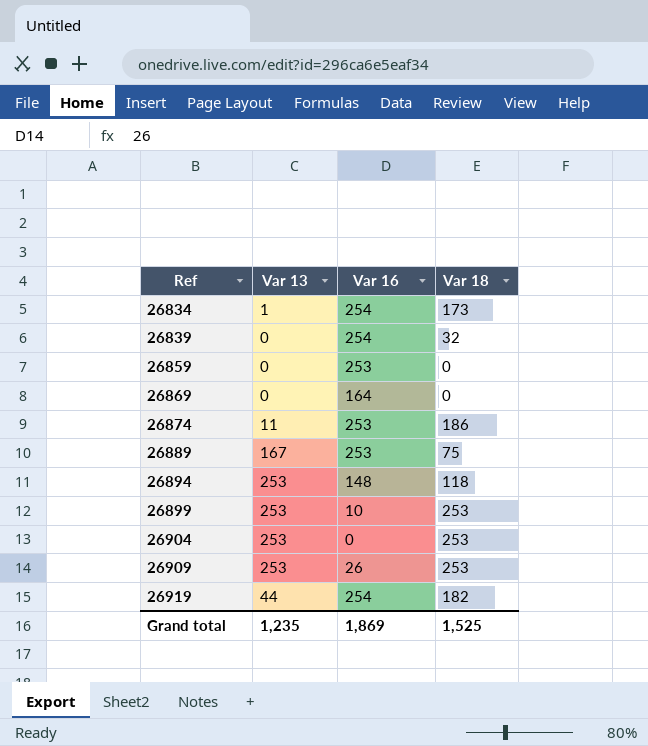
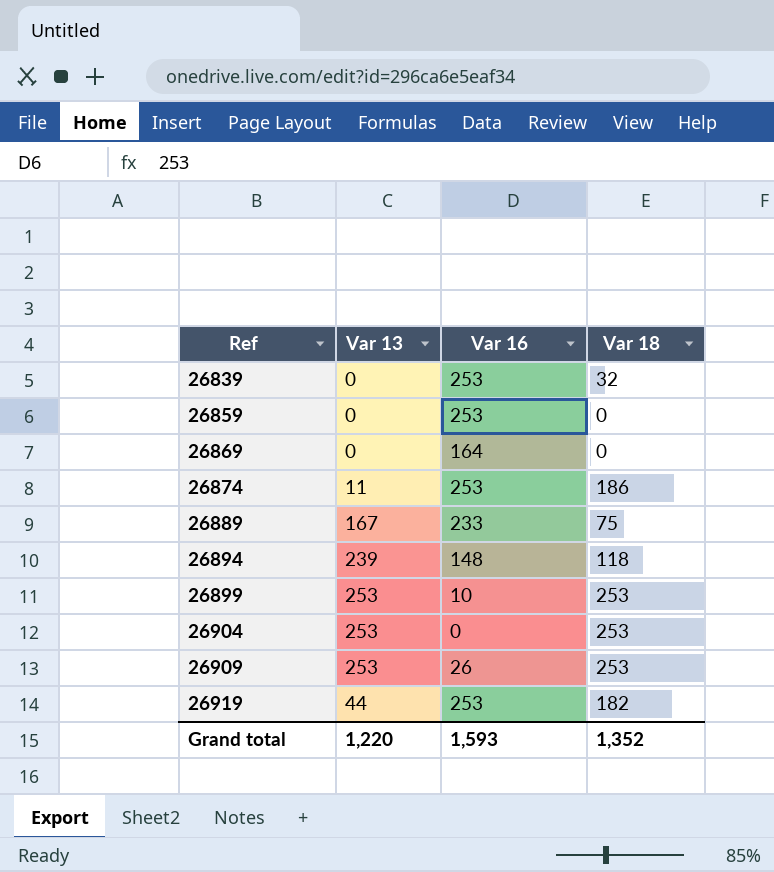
row 26834: 1 | 254 | 173 -> none
26839 | Var 16: 254 -> 253
26889 | Var 16: 253 -> 233
26894 | Var 13: 253 -> 239
26919 | Var 16: 254 -> 253
Grand total | Var 13: 1,235 -> 1,220
Grand total | Var 16: 1,869 -> 1,593
Grand total | Var 18: 1,525 -> 1,352

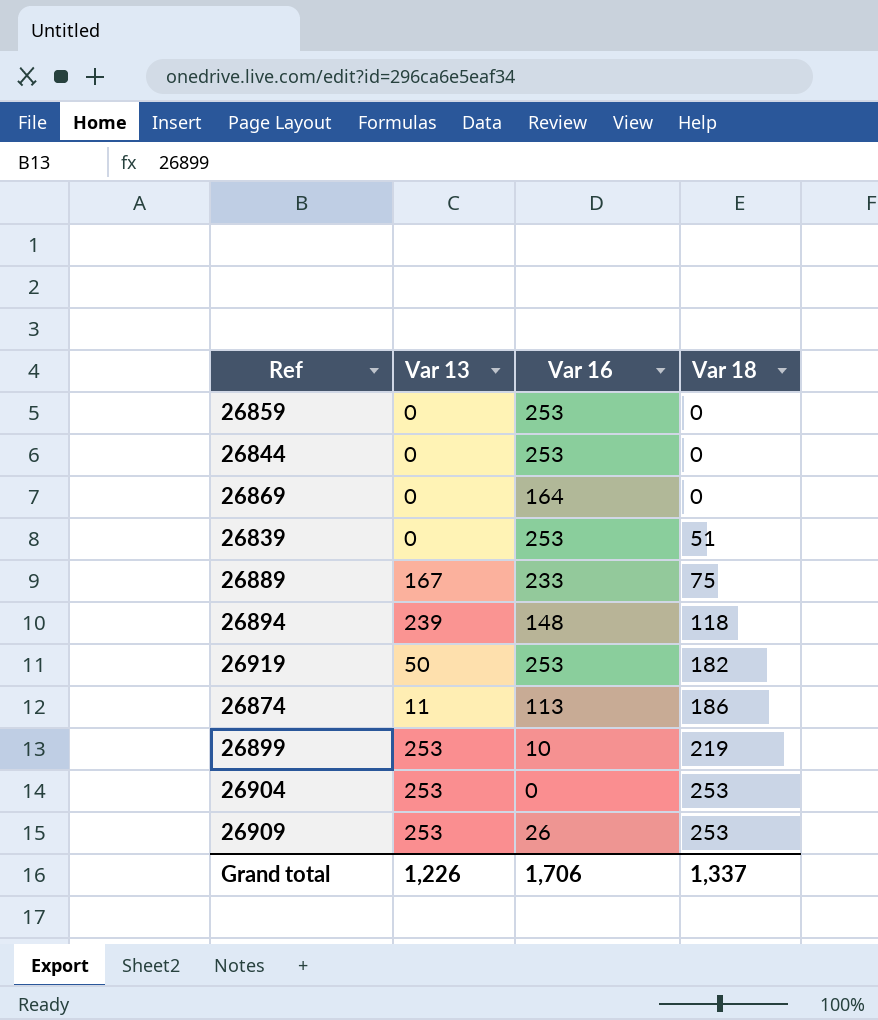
row order: Ref ascending -> Var 18 ascending
row 26844: none -> 0 | 253 | 0
26839 | Var 18: 32 -> 51
26919 | Var 13: 44 -> 50
26874 | Var 16: 253 -> 113
26899 | Var 18: 253 -> 219
Grand total | Var 13: 1,220 -> 1,226
Grand total | Var 16: 1,593 -> 1,706
Grand total | Var 18: 1,352 -> 1,337

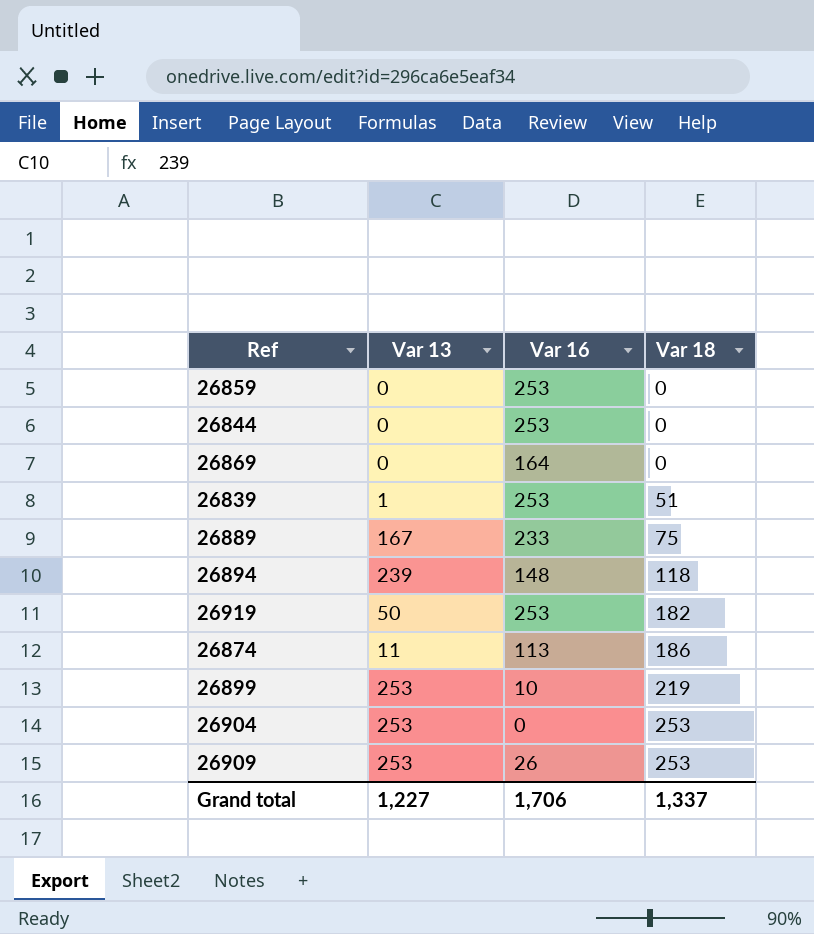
26839 | Var 13: 0 -> 1
Grand total | Var 13: 1,226 -> 1,227

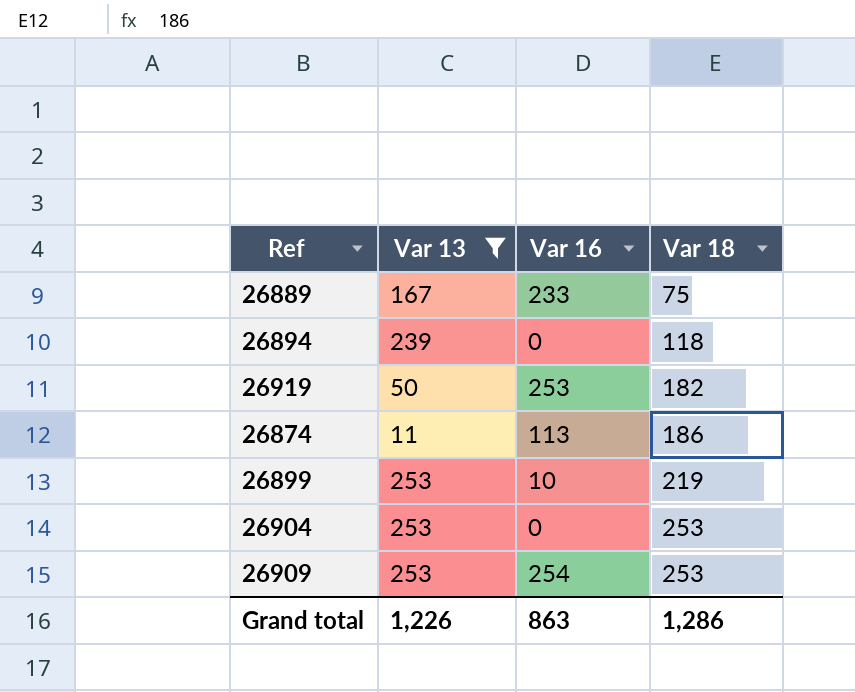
filter: none -> Var 13 >= 11
26894 | Var 16: 148 -> 0
26909 | Var 16: 26 -> 254
Grand total | Var 13: 1,227 -> 1,226
Grand total | Var 16: 1,706 -> 863
Grand total | Var 18: 1,337 -> 1,286

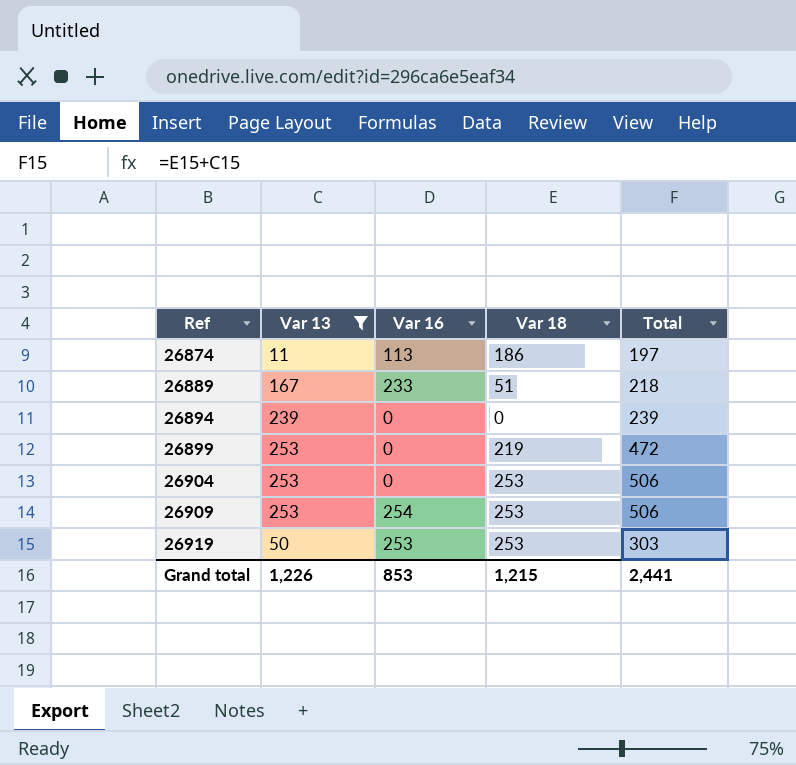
row order: Var 18 ascending -> Ref ascending
column Total | formula: none -> [Var 13] + [Var 18]
26889 | Var 18: 75 -> 51
26894 | Var 18: 118 -> 0
26899 | Var 16: 10 -> 0
26919 | Var 18: 182 -> 253
Grand total | Var 16: 863 -> 853
Grand total | Var 18: 1,286 -> 1,215

